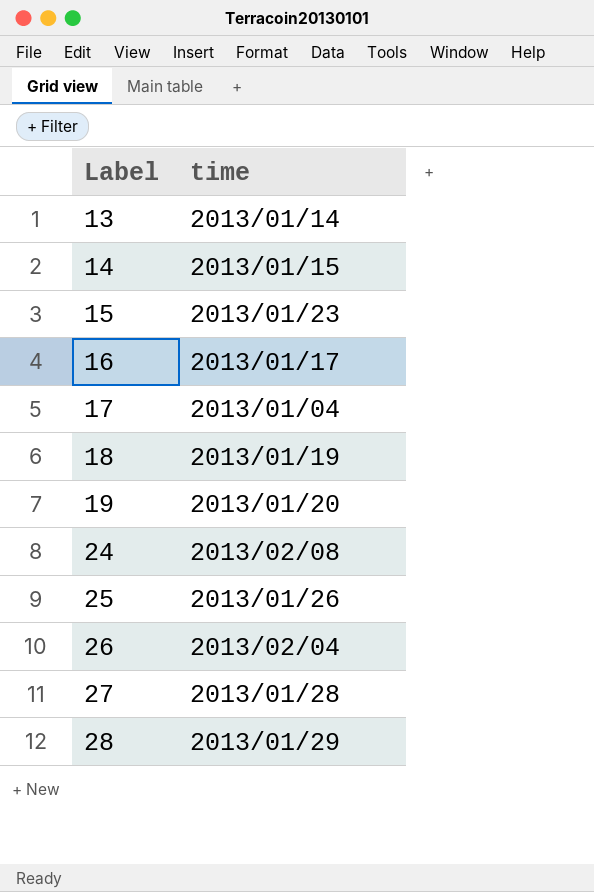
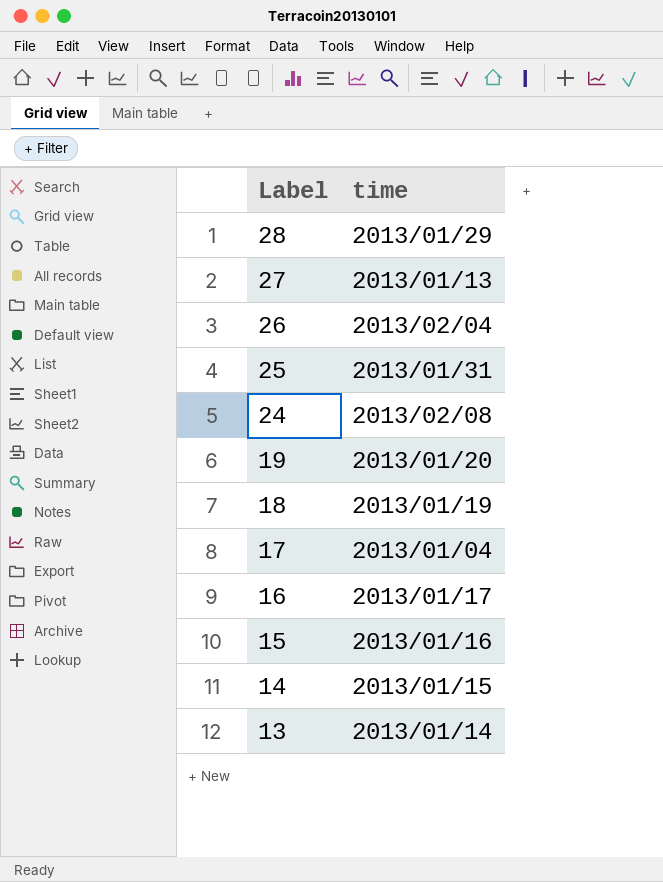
row order: Label ascending -> Label descending
27 | time: 2013/01/28 -> 2013/01/13
25 | time: 2013/01/26 -> 2013/01/31
15 | time: 2013/01/23 -> 2013/01/16

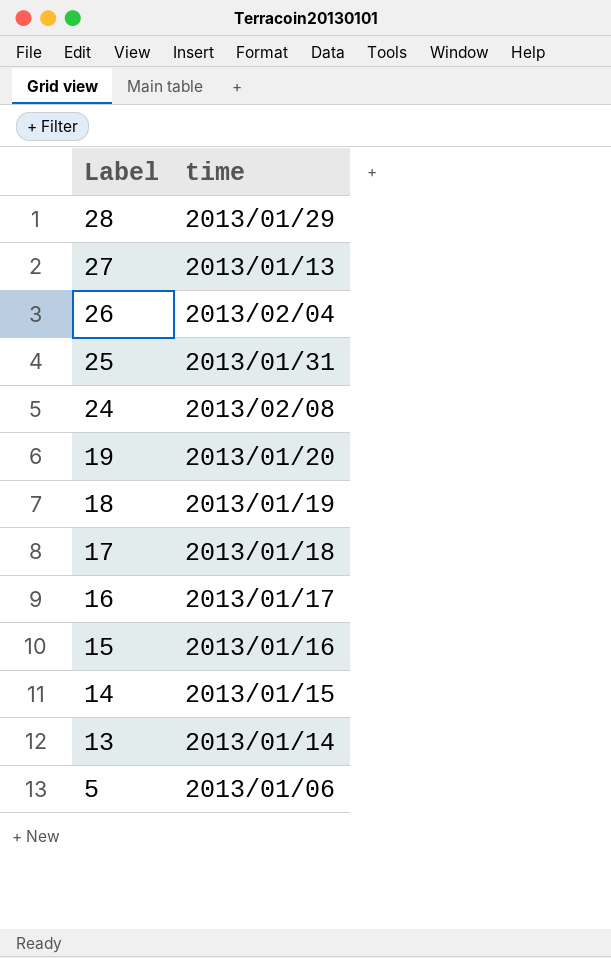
17 | time: 2013/01/04 -> 2013/01/18
row 5: none -> 2013/01/06

